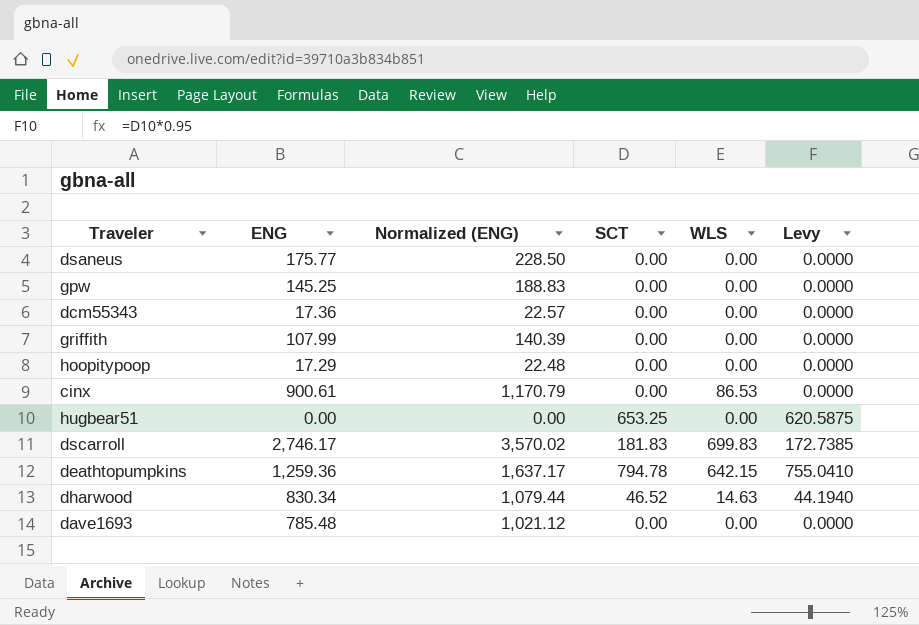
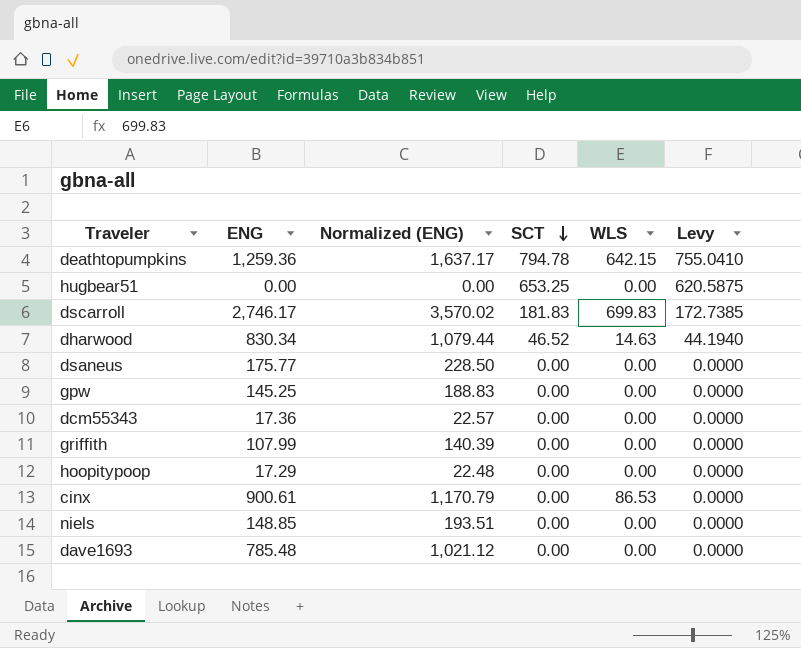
row order: none -> SCT descending
row niels: none -> 148.85 | 193.51 | 0.00 | 0.00 | 0.0000

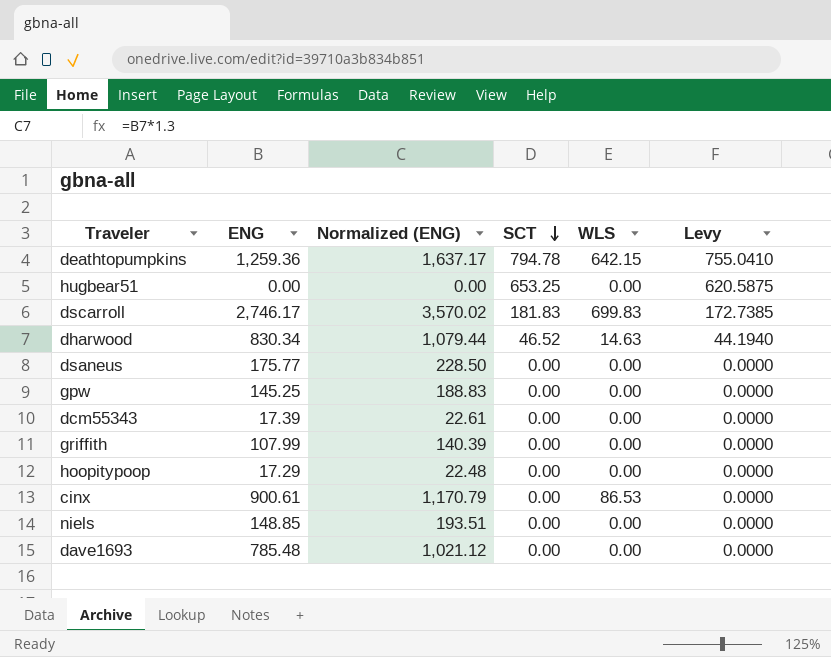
dcm55343 | ENG: 17.36 -> 17.39
dcm55343 | Normalized (ENG): 22.57 -> 22.61

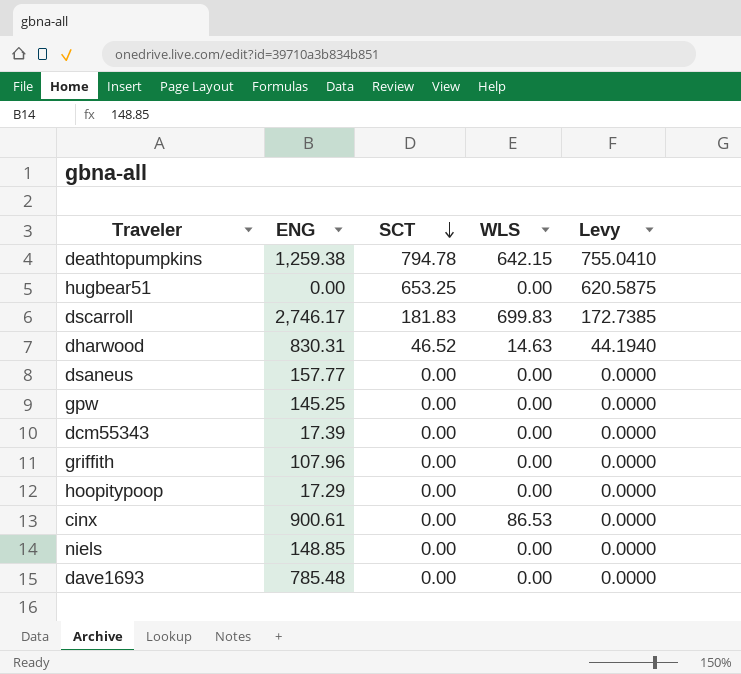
column Normalized (ENG) | formula: [ENG] * 1.3 -> none
deathtopumpkins | ENG: 1,259.36 -> 1,259.38
dharwood | ENG: 830.34 -> 830.31
dsaneus | ENG: 175.77 -> 157.77
griffith | ENG: 107.99 -> 107.96

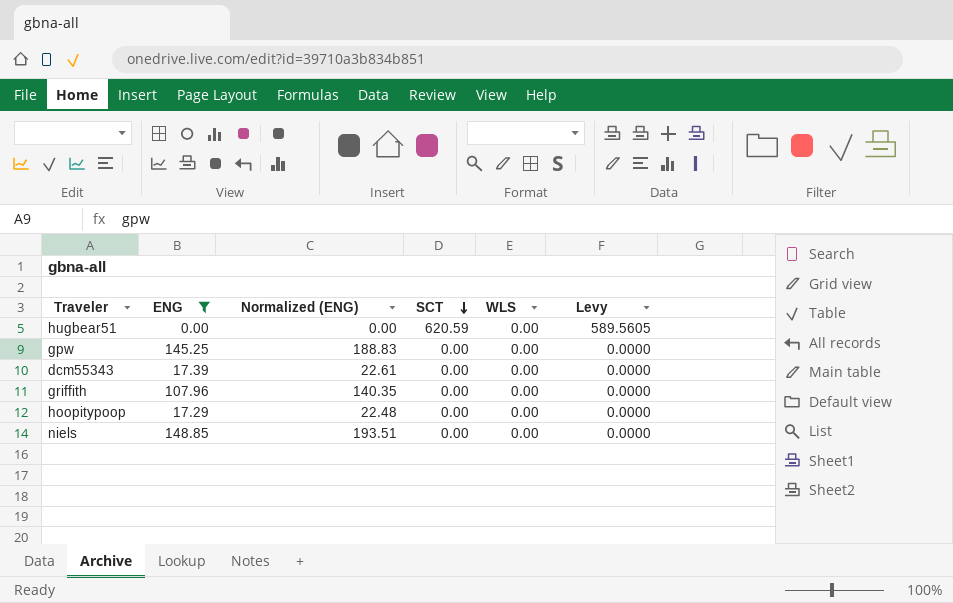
filter: none -> ENG <= 148.85
column Normalized (ENG) | formula: none -> [ENG] * 1.3
hugbear51 | SCT: 653.25 -> 620.59
hugbear51 | Levy: 620.5875 -> 589.5605

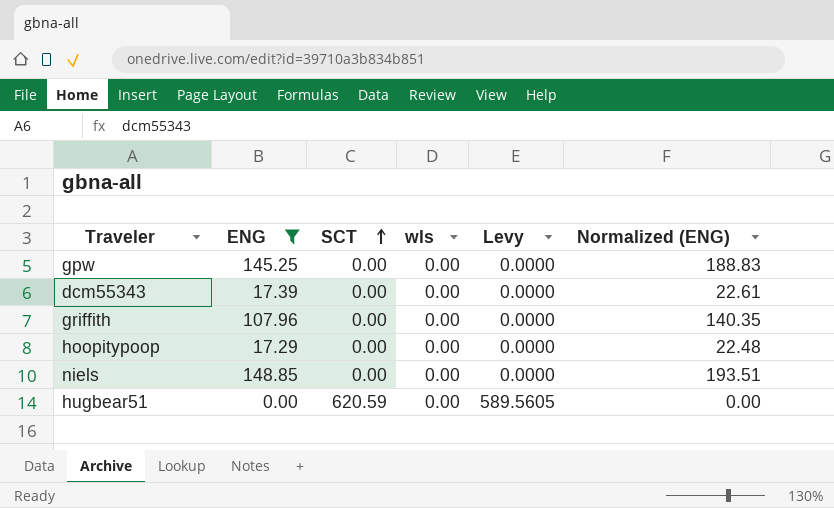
row order: SCT descending -> SCT ascending
column name: WLS -> wls
column Normalized (ENG) | position: 3 -> 6

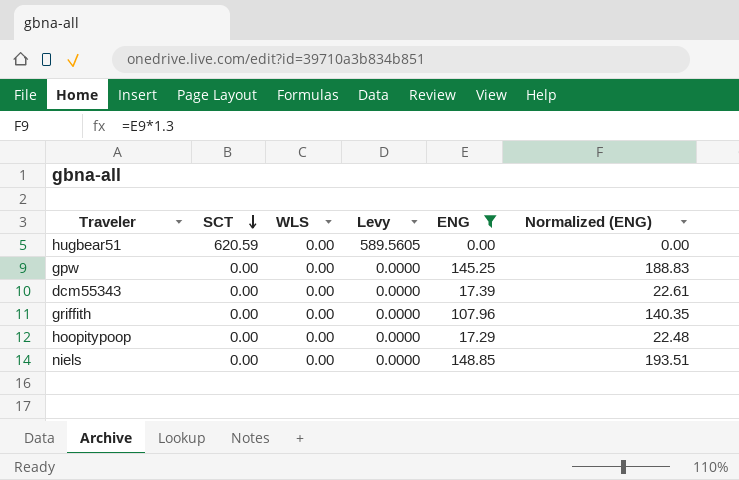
row order: SCT ascending -> SCT descending
column name: wls -> WLS
column ENG | position: 2 -> 5

